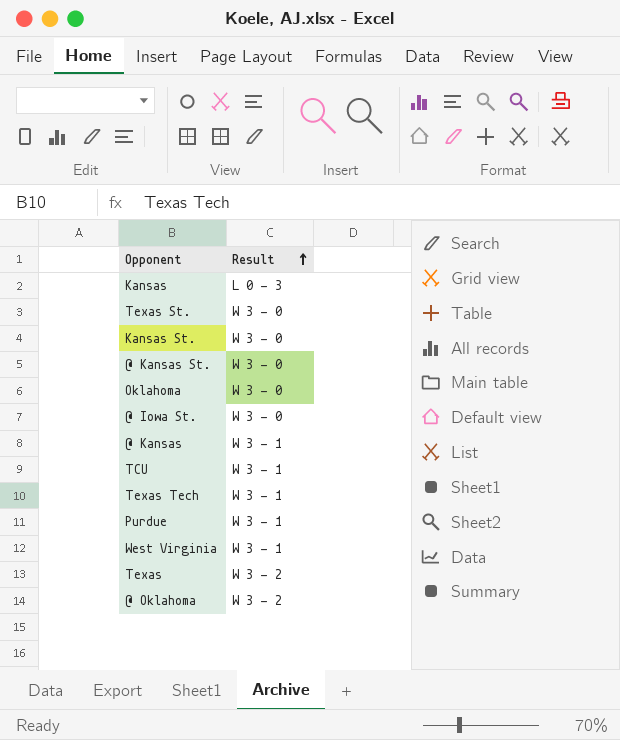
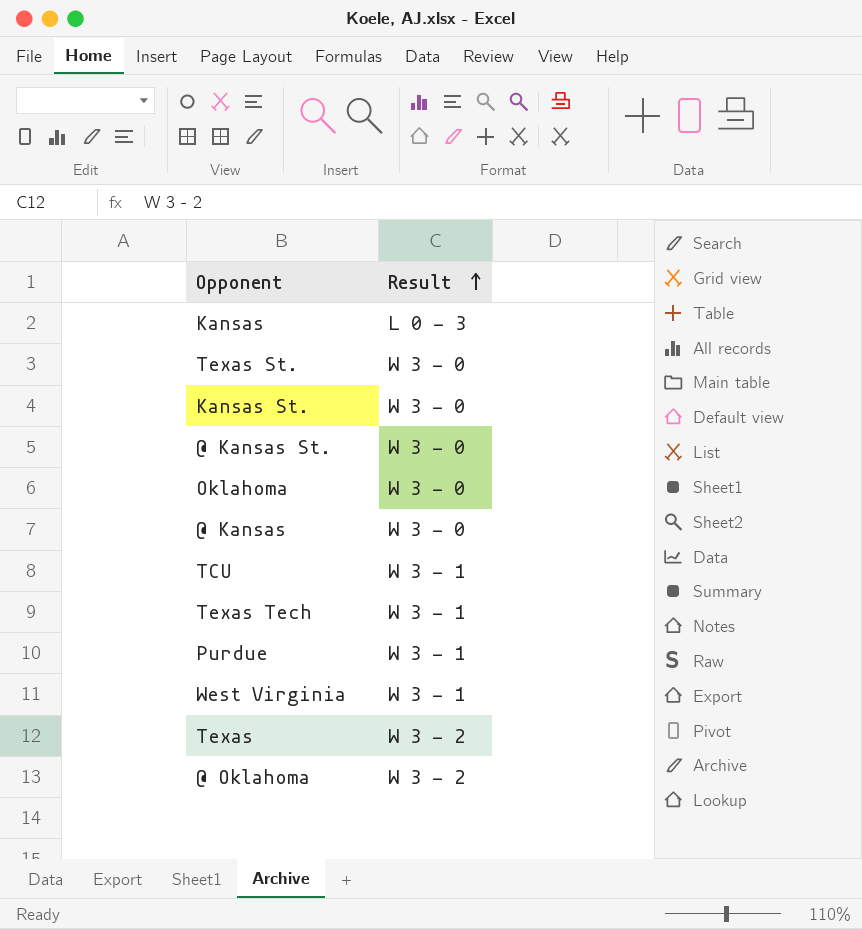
row @ Iowa St.: W 3 - 0 -> none
@ Kansas | Result: W 3 - 1 -> W 3 - 0

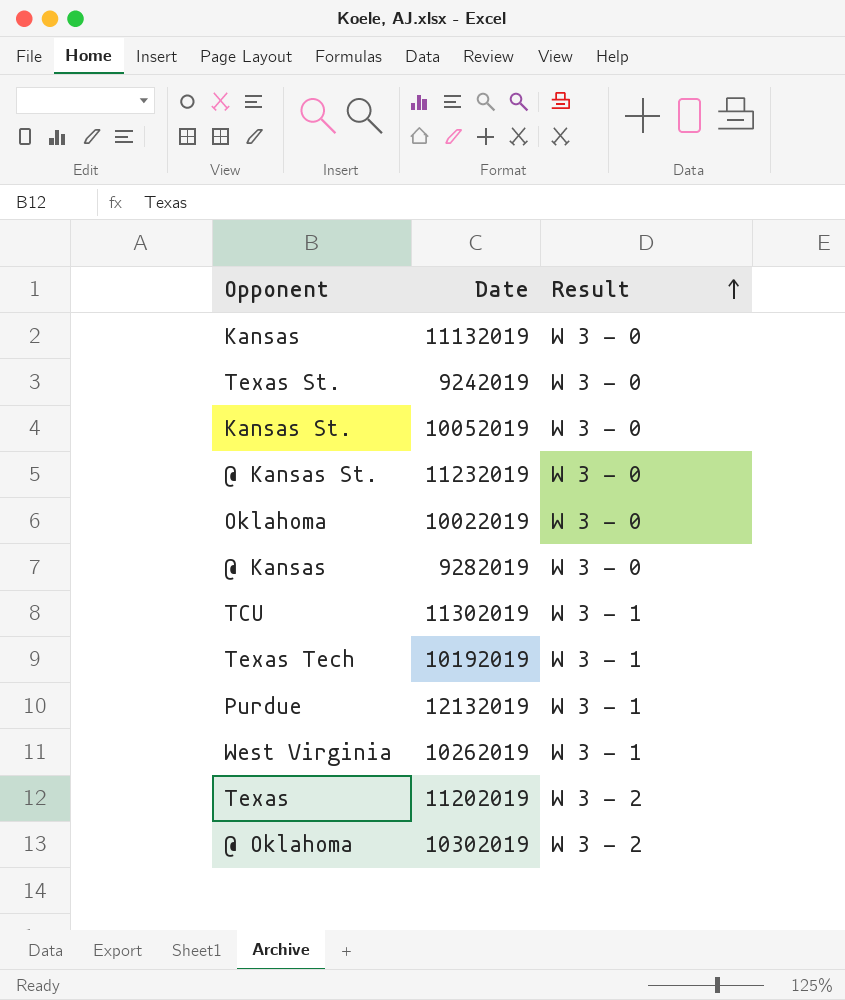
column Date | position: none -> 2
Kansas | Result: L 0 - 3 -> W 3 - 0

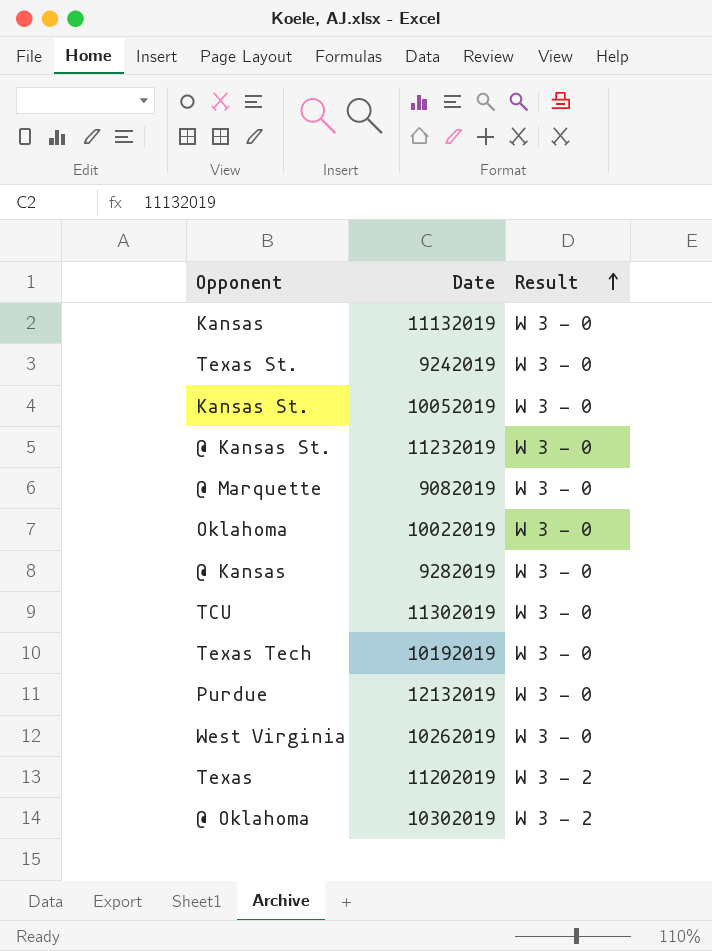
row @ Marquette: none -> 9082019 | W 3 - 0
TCU | Result: W 3 - 1 -> W 3 - 0
Texas Tech | Result: W 3 - 1 -> W 3 - 0
Purdue | Result: W 3 - 1 -> W 3 - 0
West Virginia | Result: W 3 - 1 -> W 3 - 0

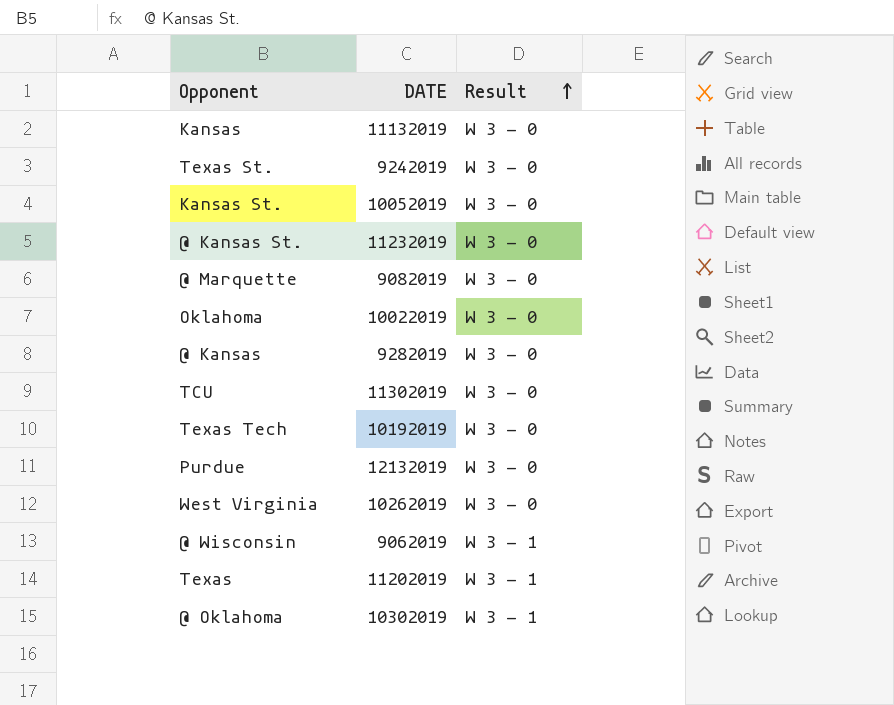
column name: Date -> DATE
row @ Wisconsin: none -> 9062019 | W 3 - 1
Texas | Result: W 3 - 2 -> W 3 - 1
@ Oklahoma | Result: W 3 - 2 -> W 3 - 1

